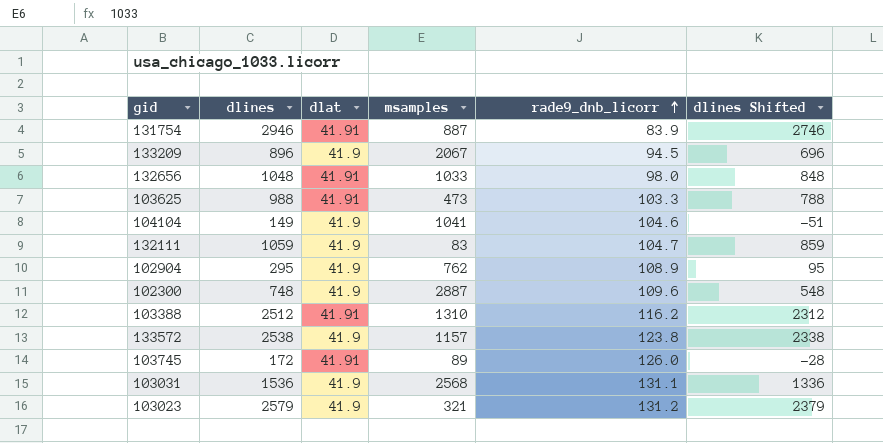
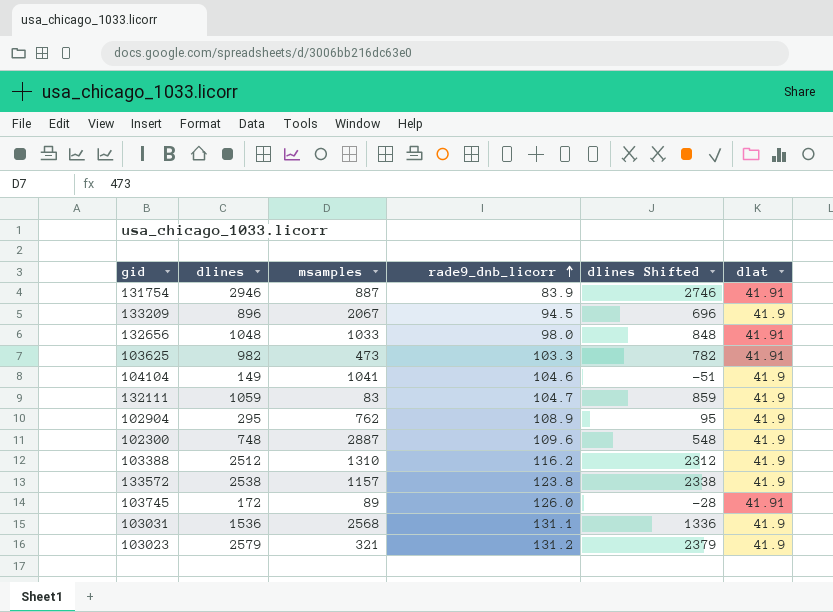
column dlat | position: 3 -> 6
103625 | dlines: 988 -> 982
103625 | dlines Shifted: 788 -> 782
103388 | dlat: 41.91 -> 41.9

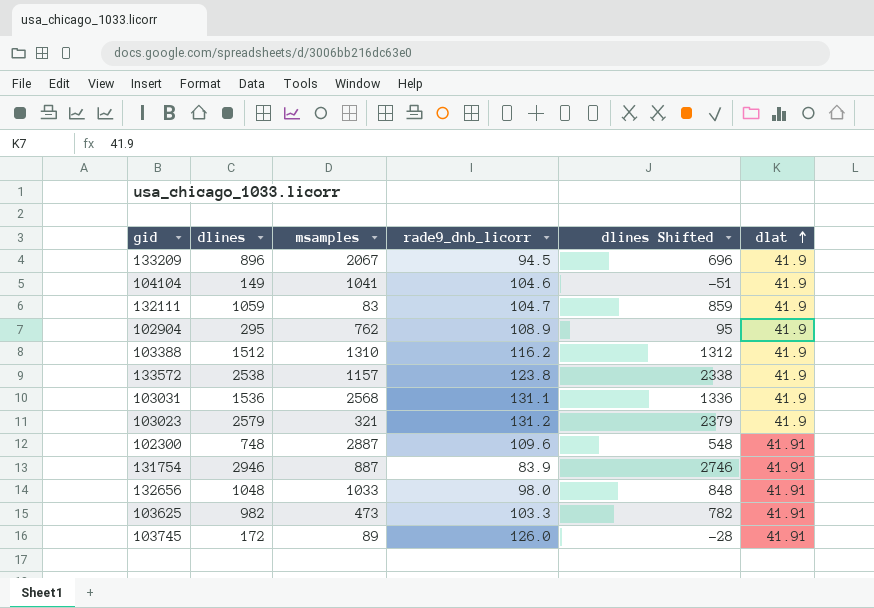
row order: rade9_dnb_licorr ascending -> dlat ascending
103388 | dlines: 2512 -> 1512
103388 | dlines Shifted: 2312 -> 1312
102300 | dlat: 41.9 -> 41.91

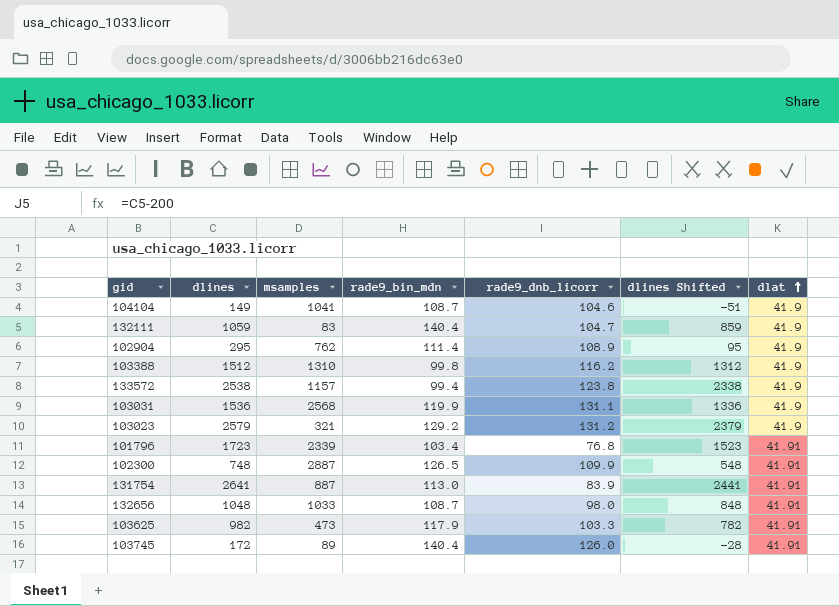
column rade9_bin_mdn | position: none -> 4
row 133209: 896 | 2067 | 94.5 | 696 | 41.9 -> none
row 101796: none -> 1723 | 2339 | 103.4 | 76.8 | 1523 | 41.91
102300 | rade9_dnb_licorr: 109.6 -> 109.9
131754 | dlines: 2946 -> 2641
131754 | dlines Shifted: 2746 -> 2441

